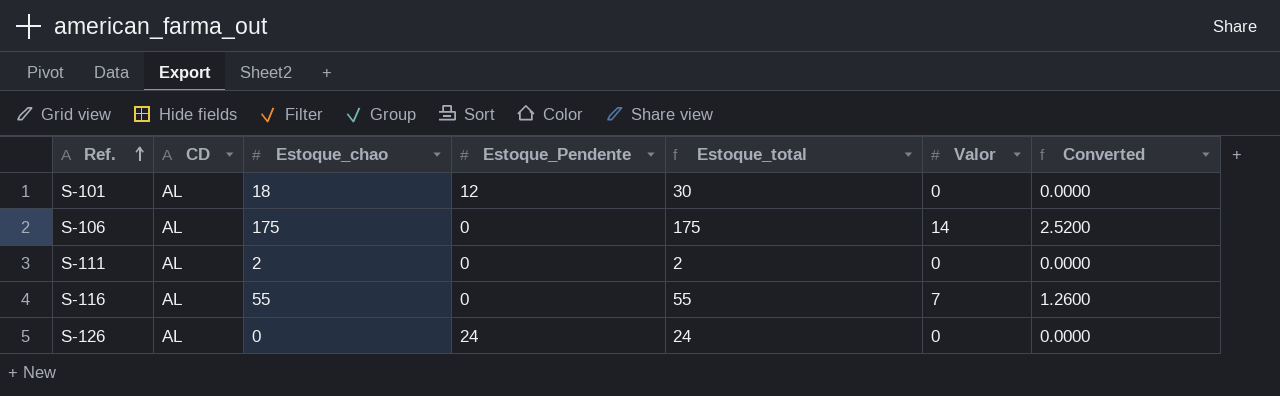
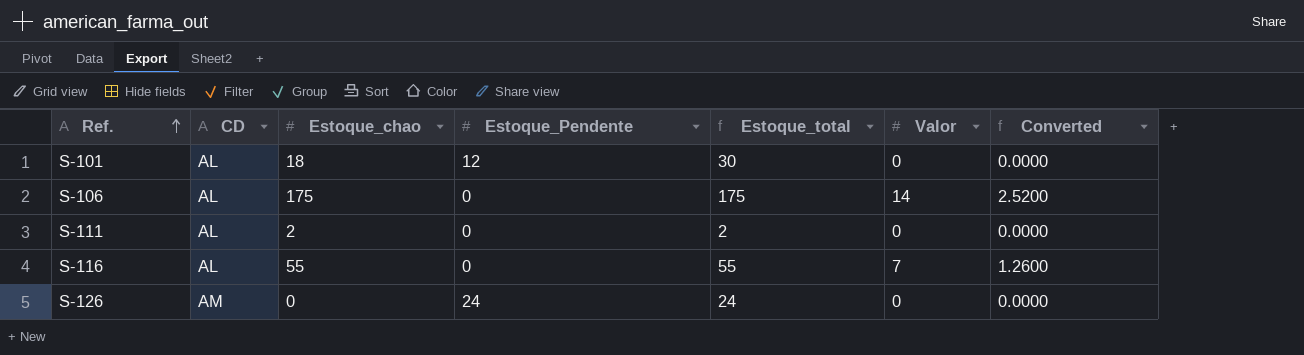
S-126 | CD: AL -> AM

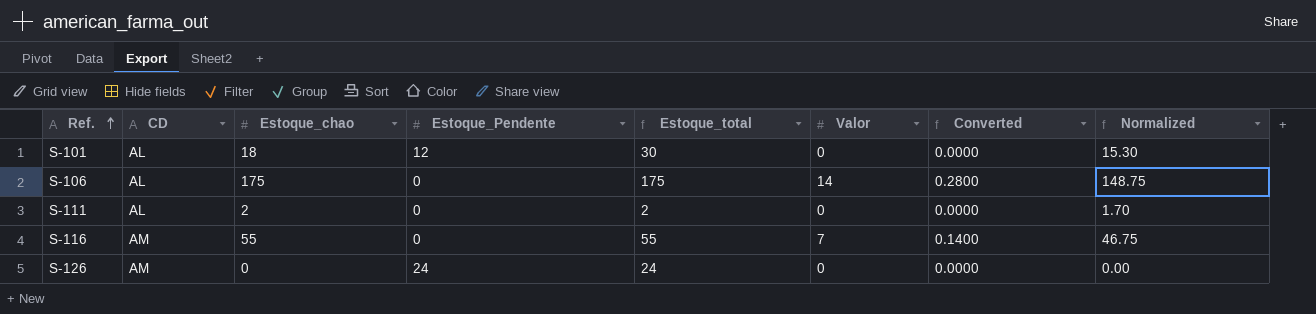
column Converted | formula: [Valor] * 0.18 -> [Valor] * 0.02
column Normalized | formula: none -> [Estoque_chao] * 0.85
S-116 | CD: AL -> AM

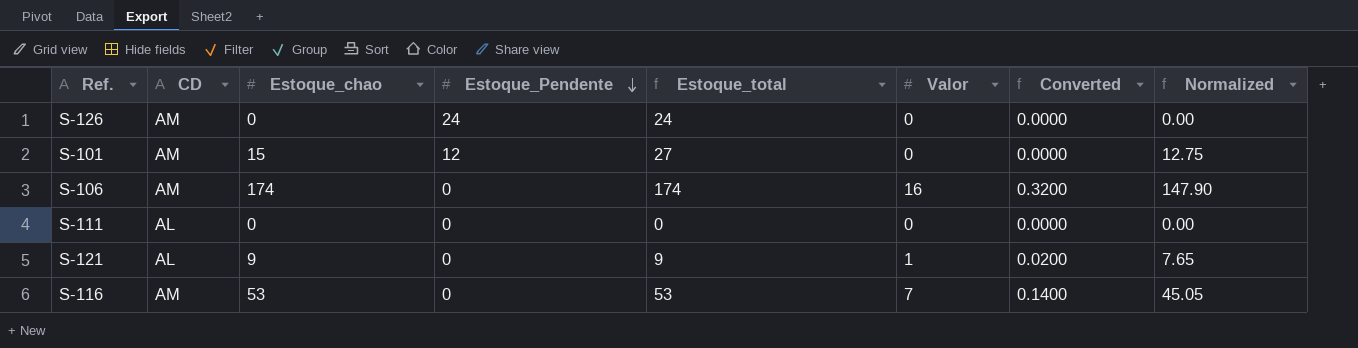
row order: Ref. ascending -> Estoque_Pendente descending
S-101 | CD: AL -> AM
S-101 | Estoque_chao: 18 -> 15
S-101 | Estoque_total: 30 -> 27
S-101 | Normalized: 15.30 -> 12.75
S-106 | CD: AL -> AM
S-106 | Estoque_chao: 175 -> 174
S-106 | Estoque_total: 175 -> 174
S-106 | Valor: 14 -> 16
S-106 | Converted: 0.2800 -> 0.3200
S-106 | Normalized: 148.75 -> 147.90
S-111 | Estoque_chao: 2 -> 0
S-111 | Estoque_total: 2 -> 0
S-111 | Normalized: 1.70 -> 0.00
row S-121: none -> AL | 9 | 0 | 9 | 1 | 0.0200 | 7.65
S-116 | Estoque_chao: 55 -> 53
S-116 | Estoque_total: 55 -> 53
S-116 | Normalized: 46.75 -> 45.05

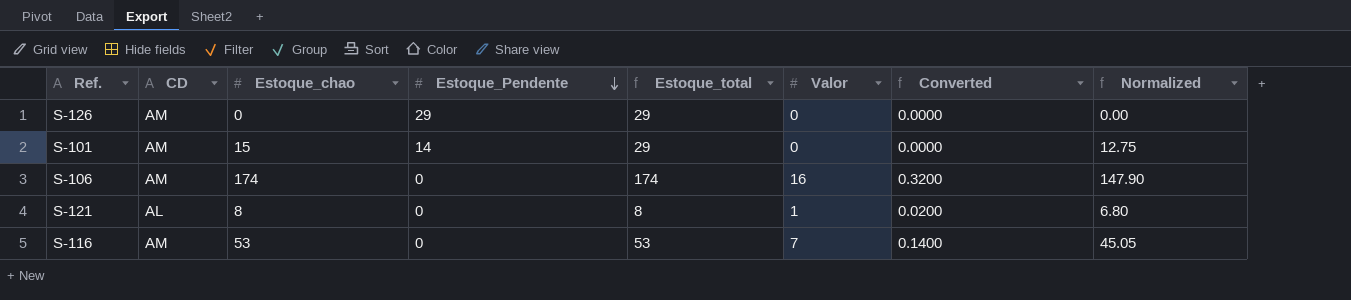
row S-111: AL | 0 | 0 | 0 | 0 | 0.0000 | 0.00 -> none
S-126 | Estoque_Pendente: 24 -> 29
S-126 | Estoque_total: 24 -> 29
S-101 | Estoque_Pendente: 12 -> 14
S-101 | Estoque_total: 27 -> 29
S-121 | Estoque_chao: 9 -> 8
S-121 | Estoque_total: 9 -> 8
S-121 | Normalized: 7.65 -> 6.80

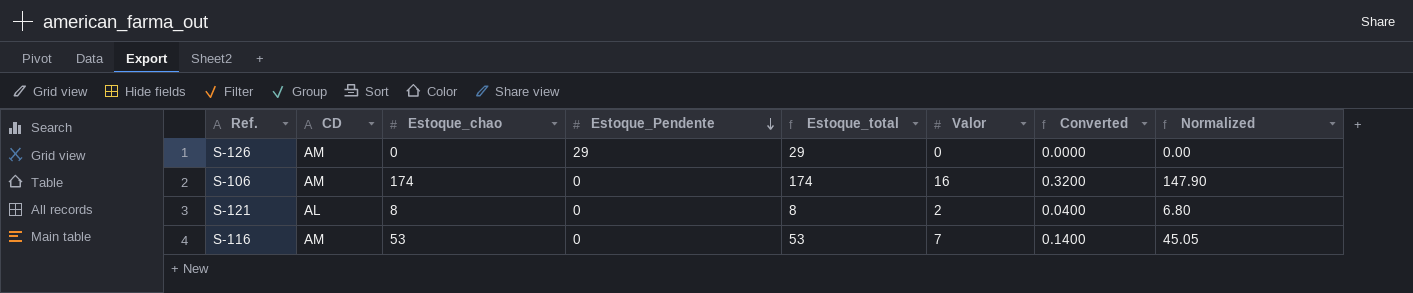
row S-101: AM | 15 | 14 | 29 | 0 | 0.0000 | 12.75 -> none
S-121 | Valor: 1 -> 2
S-121 | Converted: 0.0200 -> 0.0400

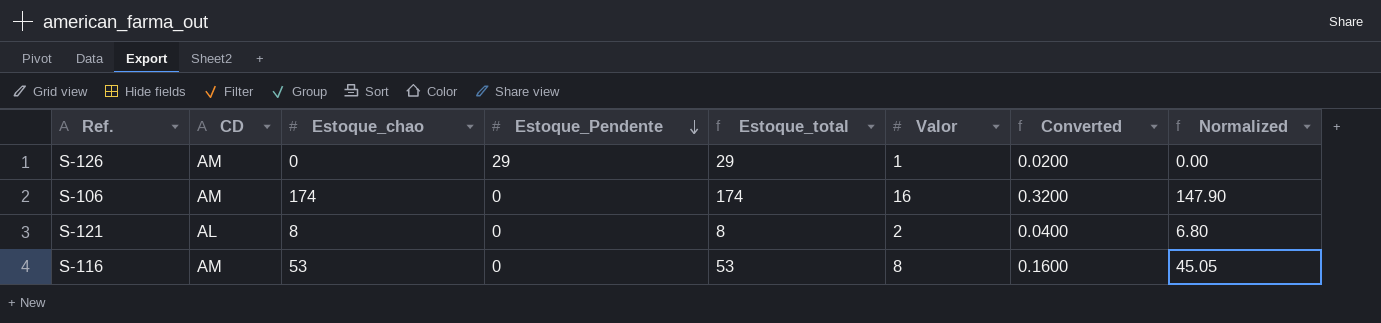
S-126 | Valor: 0 -> 1
S-126 | Converted: 0.0000 -> 0.0200
S-116 | Valor: 7 -> 8
S-116 | Converted: 0.1400 -> 0.1600

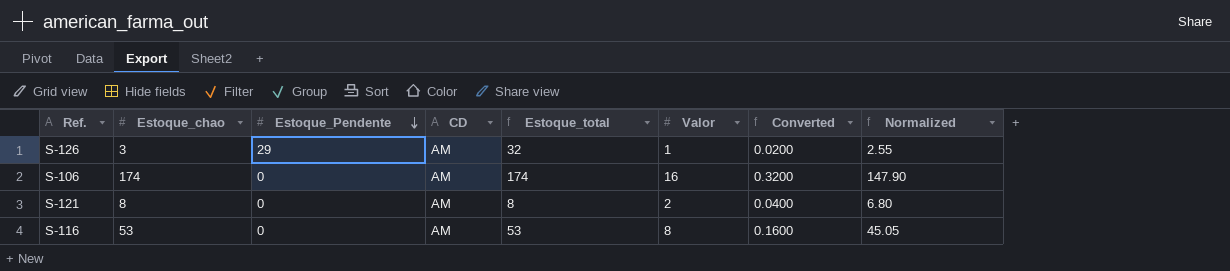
column CD | position: 2 -> 4
S-126 | Estoque_chao: 0 -> 3
S-126 | Estoque_total: 29 -> 32
S-126 | Normalized: 0.00 -> 2.55
S-121 | CD: AL -> AM

